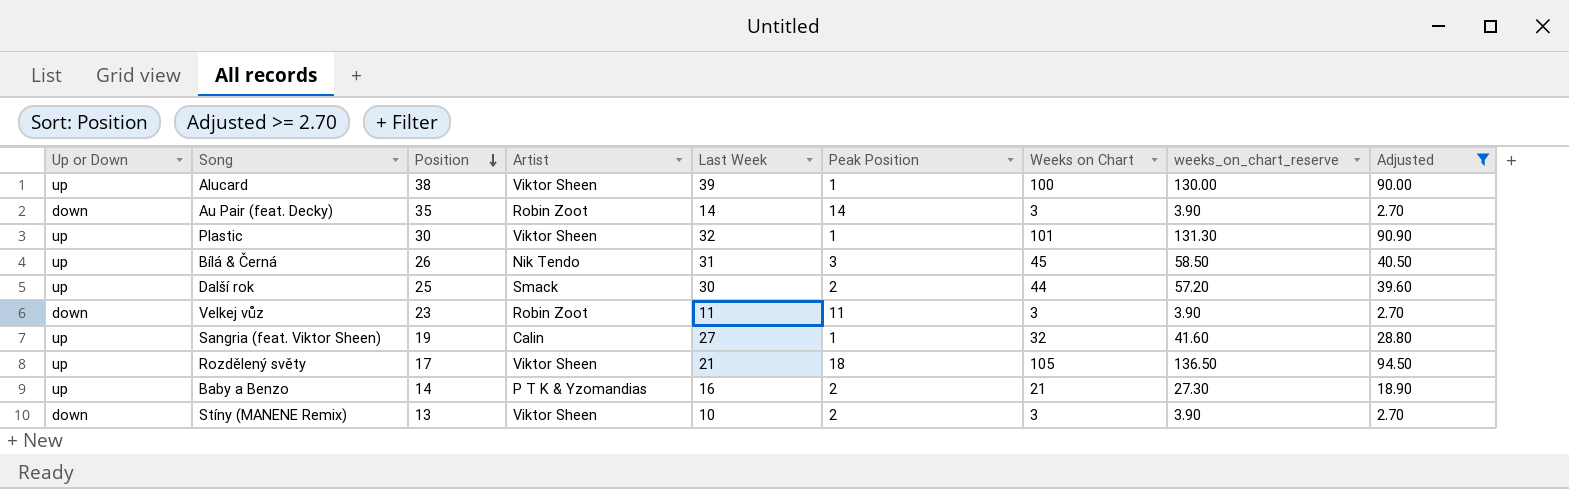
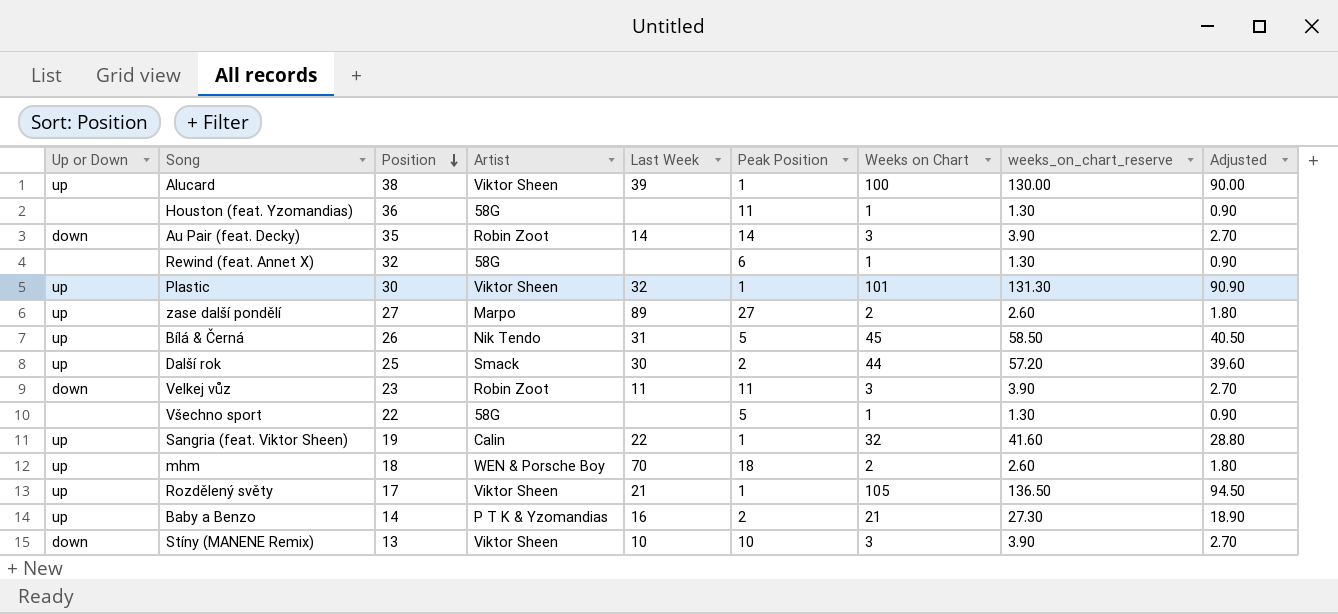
filter: Adjusted >= 2.70 -> none
Bílá & Černá | Peak Position: 3 -> 5
Sangria (feat. Viktor Sheen) | Last Week: 27 -> 22
Rozdělený světy | Peak Position: 18 -> 1
Stíny (MANENE Remix) | Peak Position: 2 -> 10

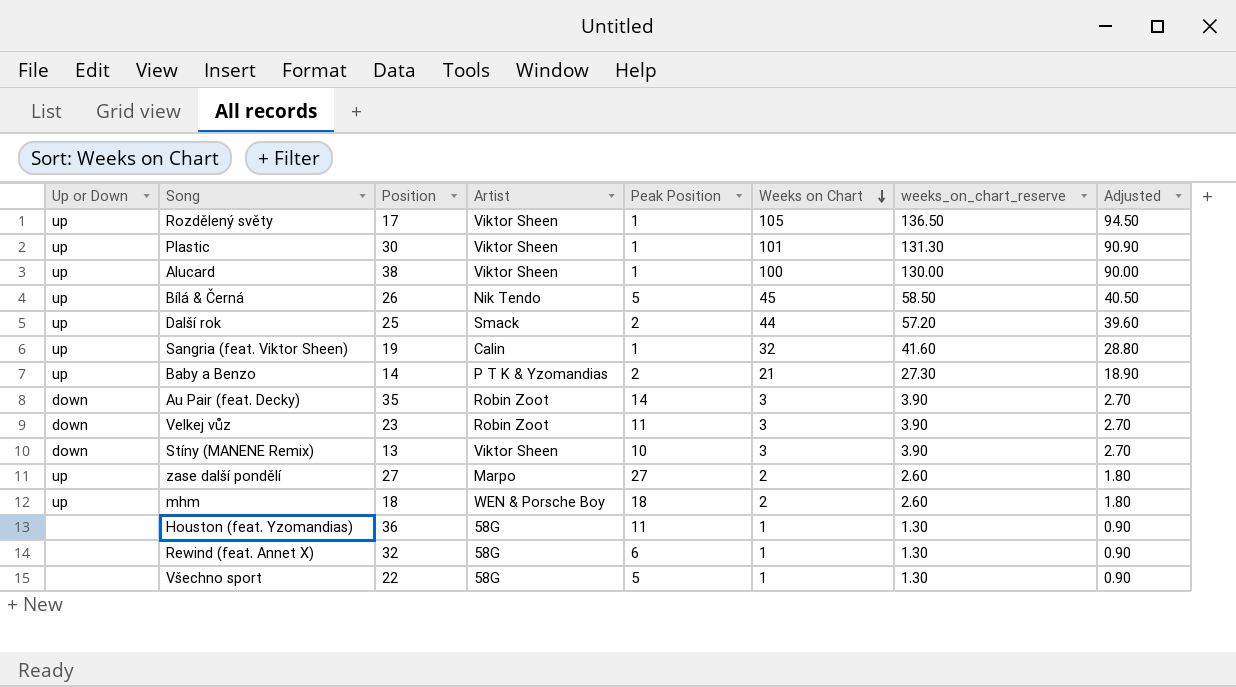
row order: Position descending -> Weeks on Chart descending
column Last Week | position: 5 -> none

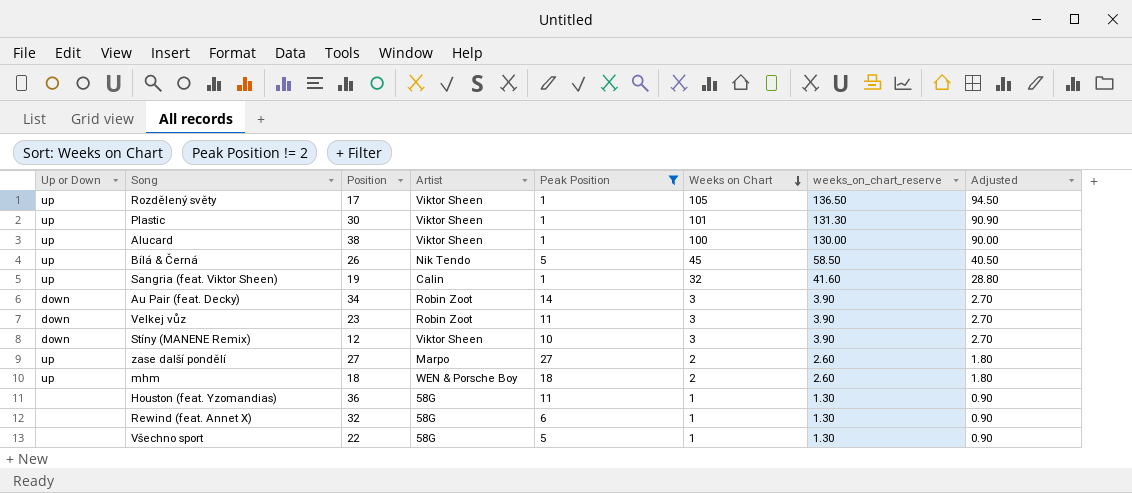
filter: none -> Peak Position != 2
Au Pair (feat. Decky) | Position: 35 -> 34
Stíny (MANENE Remix) | Position: 13 -> 12

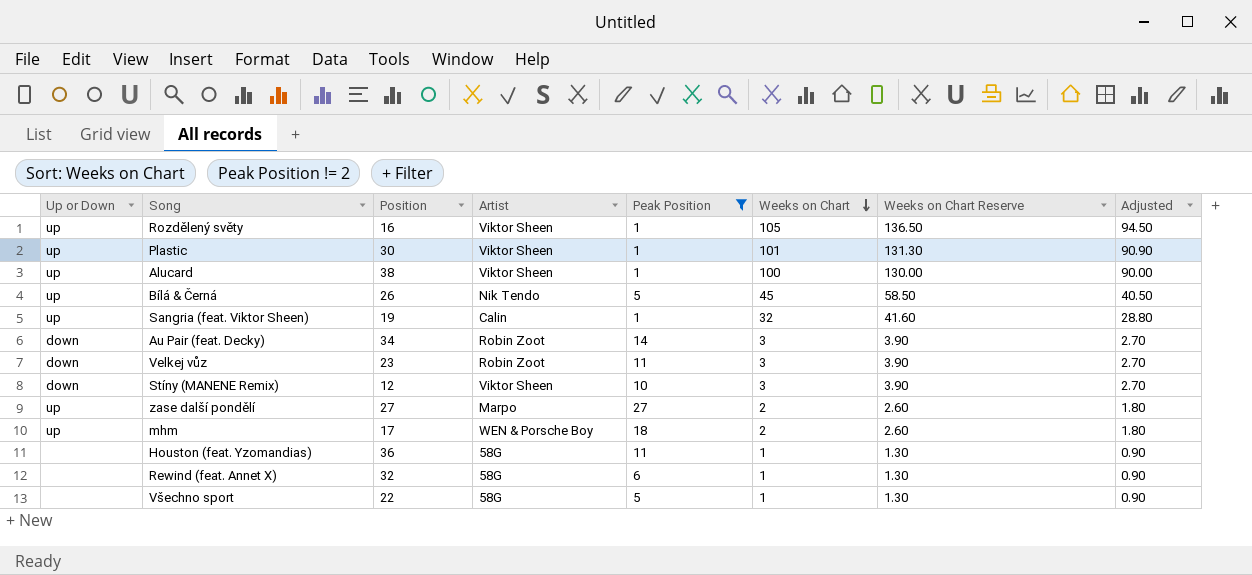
column name: weeks_on_chart_reserve -> Weeks on Chart Reserve
Rozdělený světy | Position: 17 -> 16
mhm | Position: 18 -> 17

